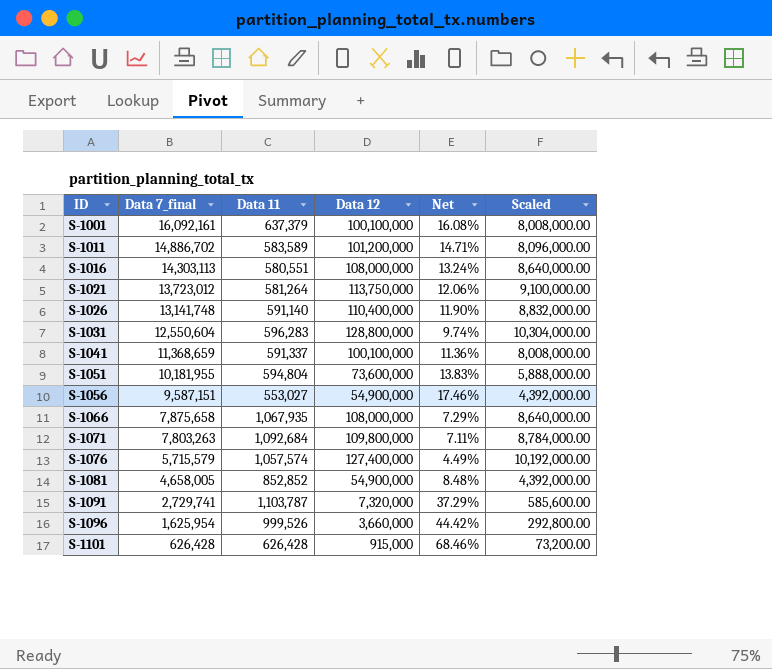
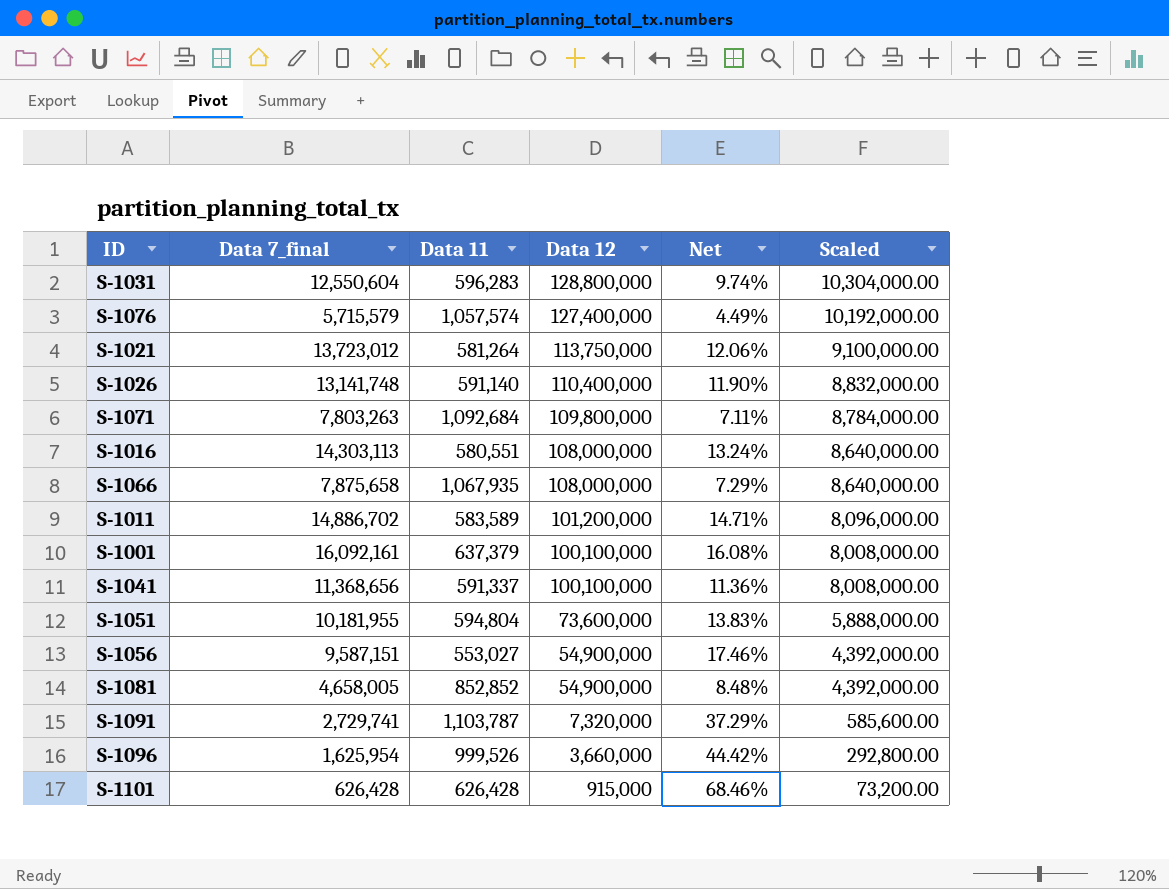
row order: ID ascending -> Data 12 descending
S-1041 | Data 7_final: 11,368,659 -> 11,368,656

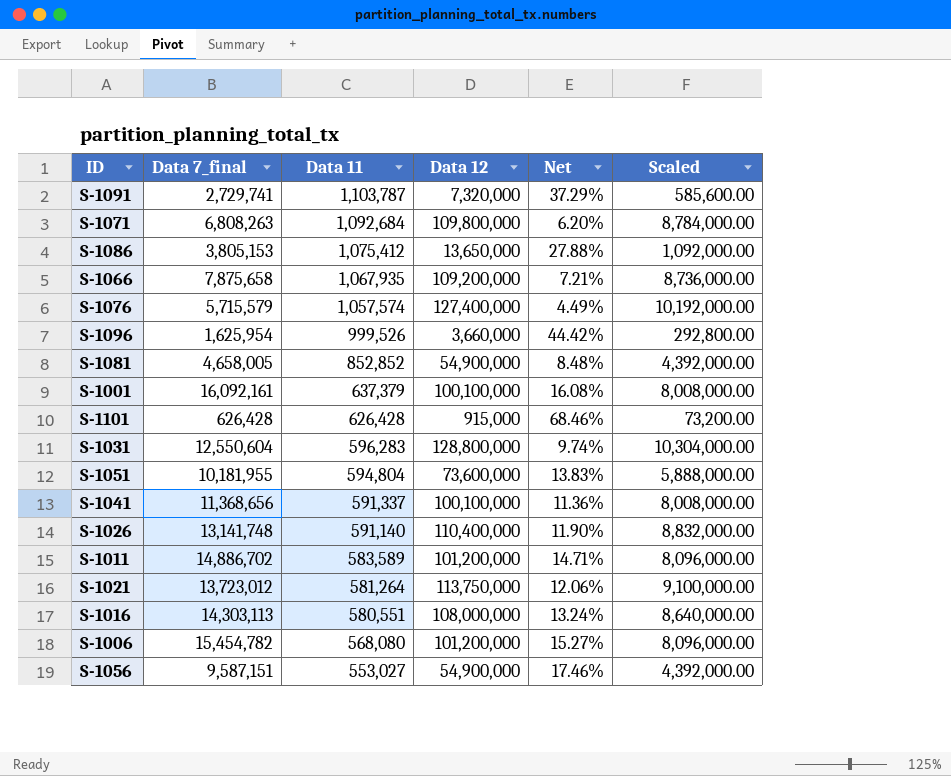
row order: Data 12 descending -> Data 11 descending
S-1071 | Data 7_final: 7,803,263 -> 6,808,263
S-1071 | Net: 7.11% -> 6.20%
row S-1086: none -> 3,805,153 | 1,075,412 | 13,650,000 | 27.88% | 1,092,000.00
S-1066 | Data 12: 108,000,000 -> 109,200,000
S-1066 | Net: 7.29% -> 7.21%
S-1066 | Scaled: 8,640,000.00 -> 8,736,000.00
row S-1006: none -> 15,454,782 | 568,080 | 101,200,000 | 15.27% | 8,096,000.00

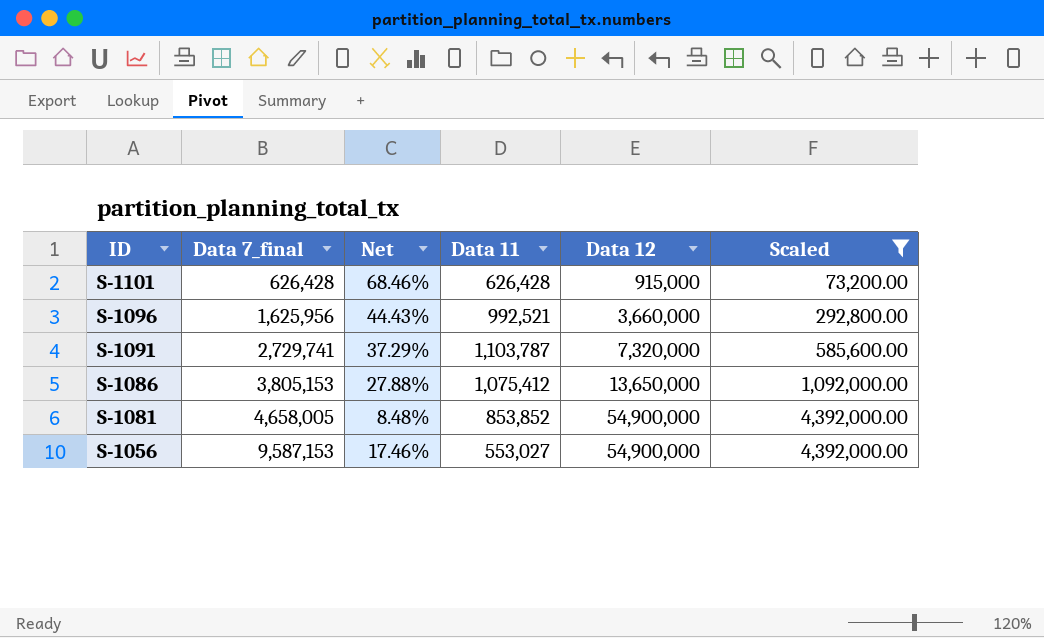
filter: none -> Scaled <= 4,392,000.00
row order: Data 11 descending -> ID descending
column Net | position: 5 -> 3
S-1096 | Data 7_final: 1,625,954 -> 1,625,956
S-1096 | Net: 44.42% -> 44.43%
S-1096 | Data 11: 999,526 -> 992,521
S-1081 | Data 11: 852,852 -> 853,852
S-1056 | Data 7_final: 9,587,151 -> 9,587,153

